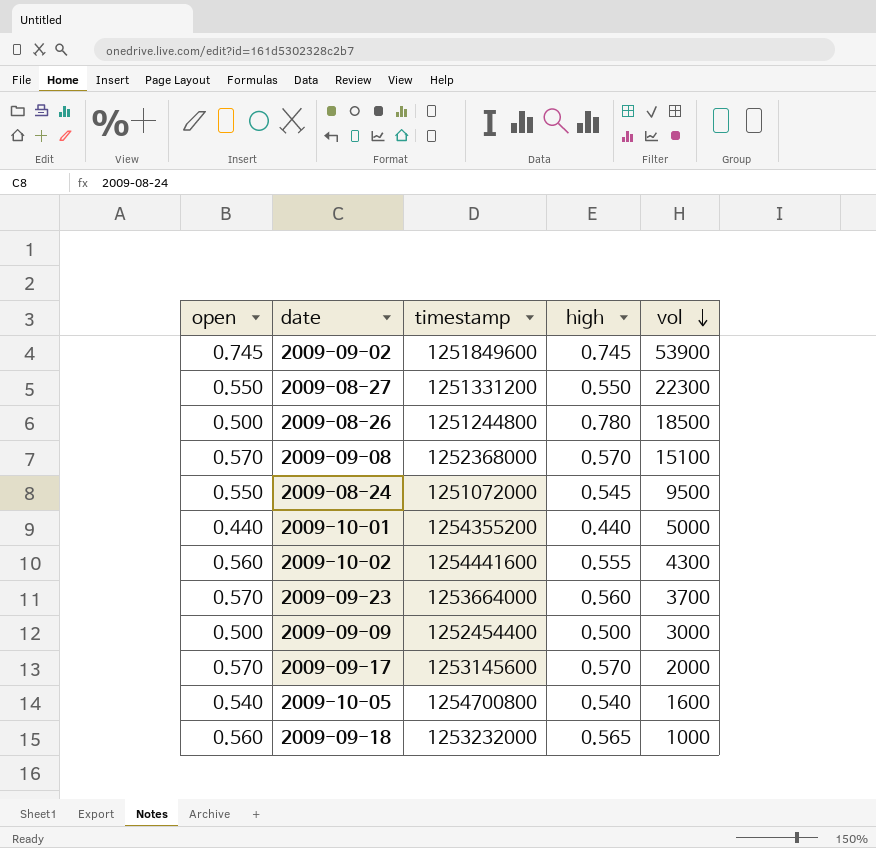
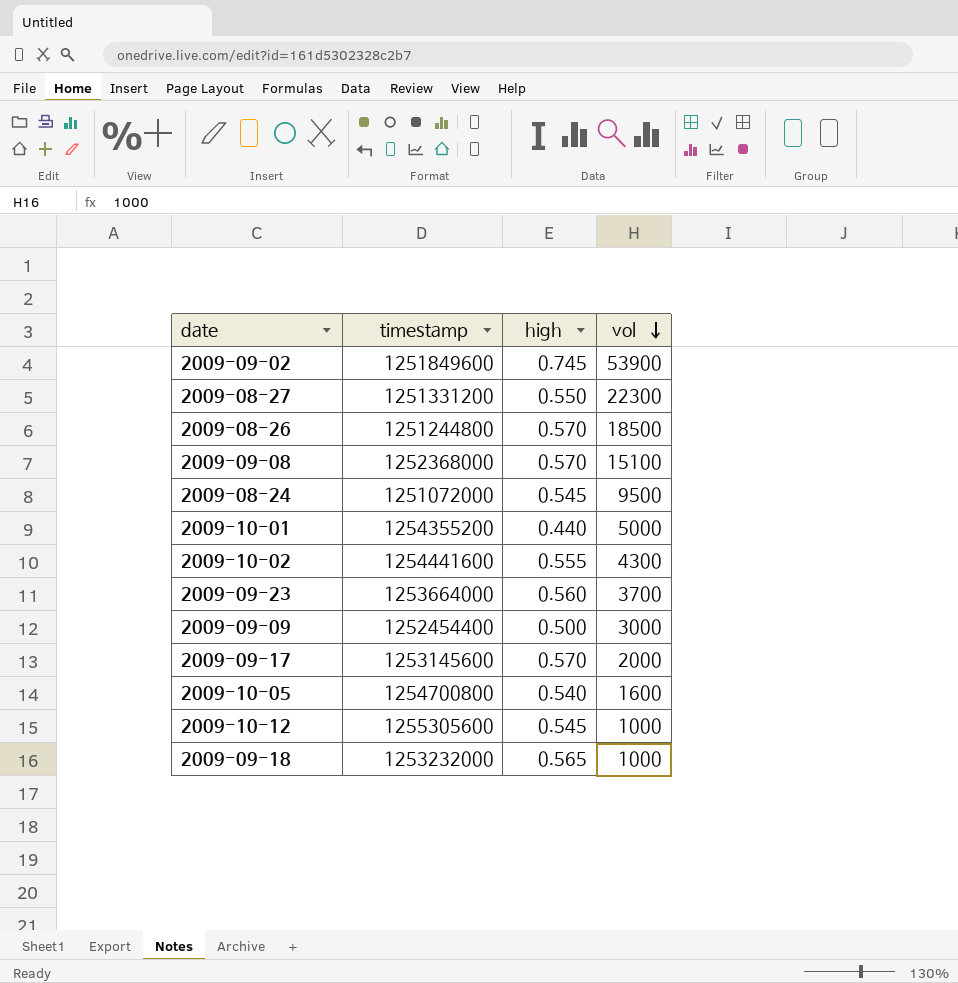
column open | position: 1 -> none
2009-08-26 | high: 0.780 -> 0.570
row 2009-10-12: none -> 1255305600 | 0.545 | 1000

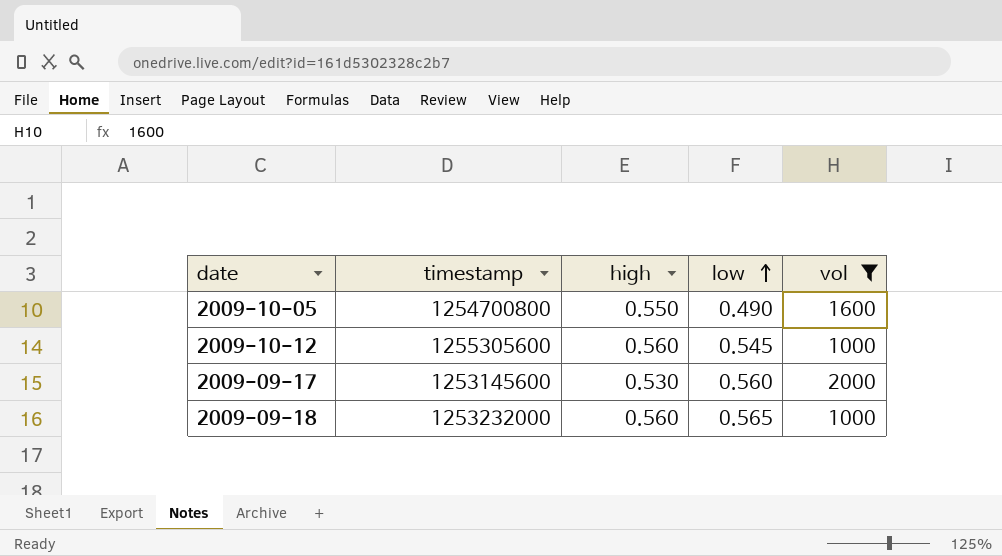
filter: none -> vol <= 2000
row order: vol descending -> low ascending
column low | position: none -> 4
2009-10-05 | high: 0.540 -> 0.550
2009-10-12 | high: 0.545 -> 0.560
2009-09-17 | high: 0.570 -> 0.530
2009-09-18 | high: 0.565 -> 0.560

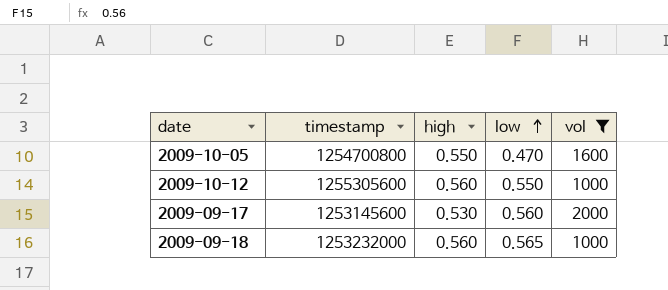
2009-10-05 | low: 0.490 -> 0.470
2009-10-12 | low: 0.545 -> 0.550

